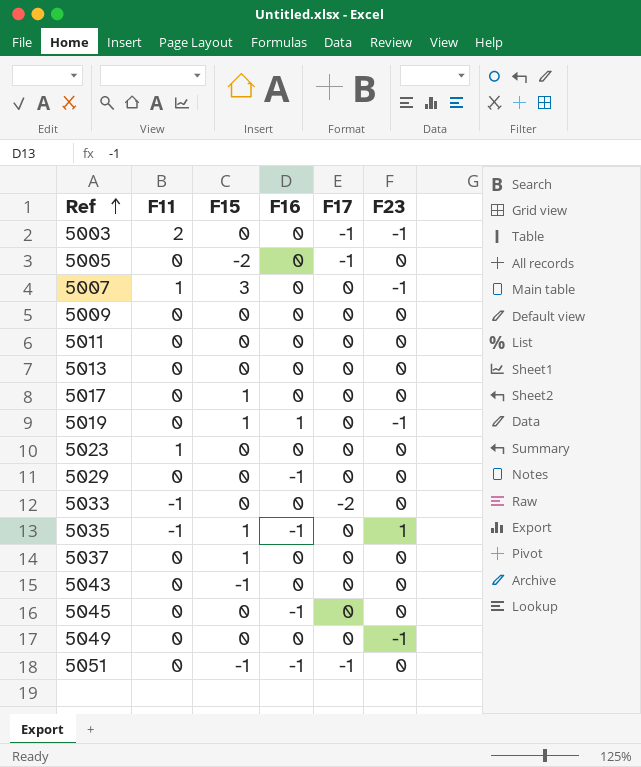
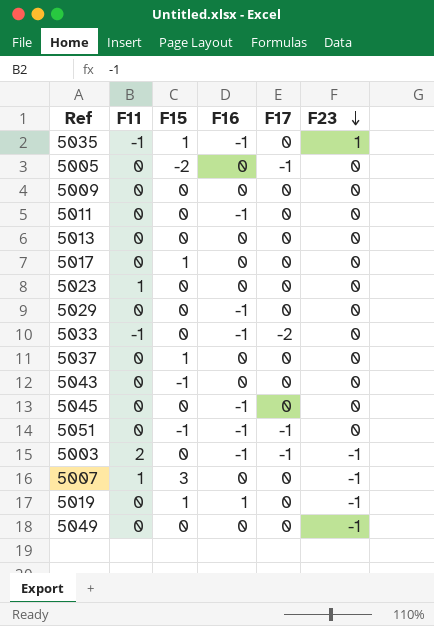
row order: Ref ascending -> F23 descending
5011 | F16: 0 -> -1
5033 | F16: 0 -> -1
5003 | F16: 0 -> -1

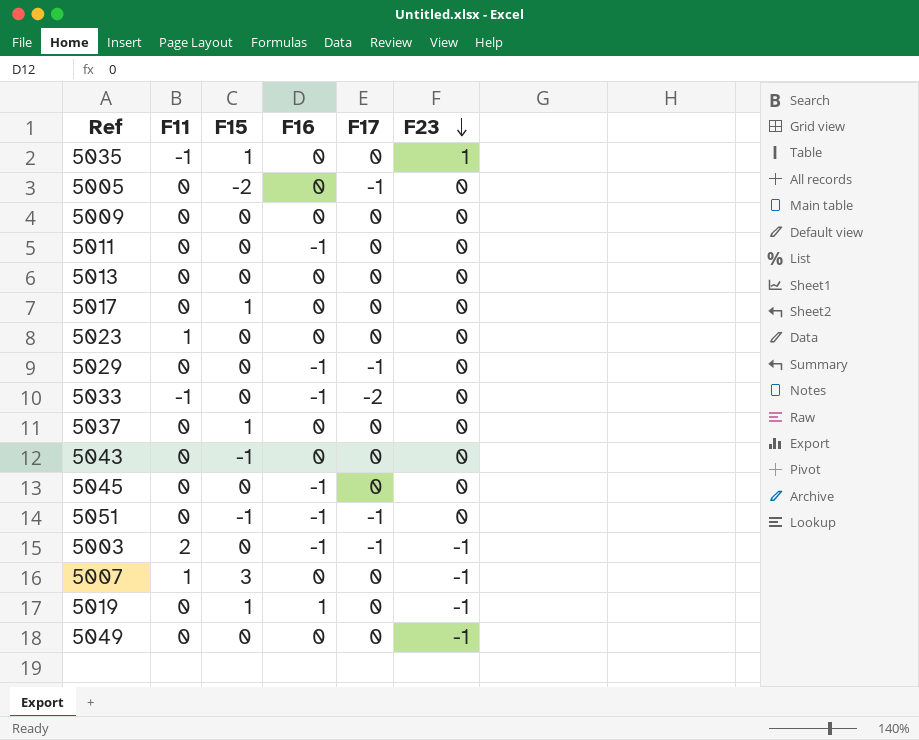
5035 | F16: -1 -> 0
5029 | F17: 0 -> -1

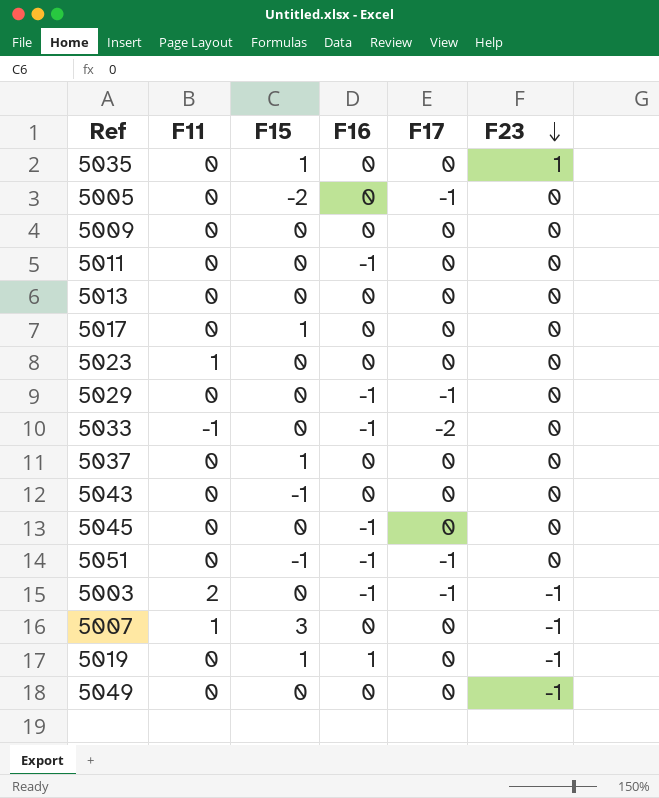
5035 | F11: -1 -> 0

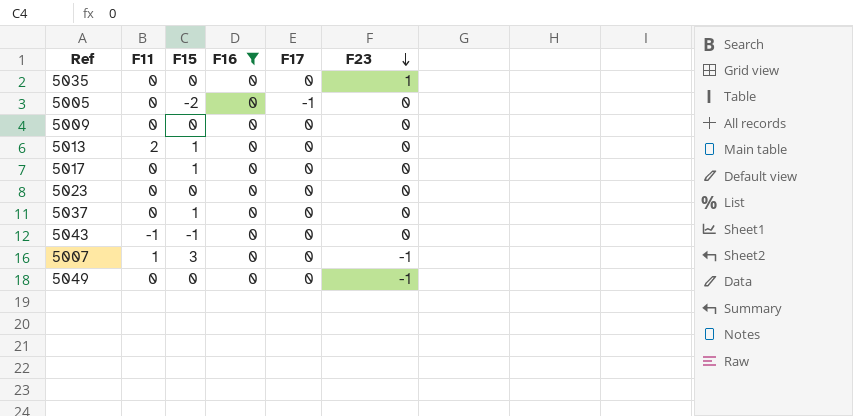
filter: none -> F16 = 0
5035 | F15: 1 -> 0
5013 | F11: 0 -> 2
5013 | F15: 0 -> 1
5023 | F11: 1 -> 0
5043 | F11: 0 -> -1

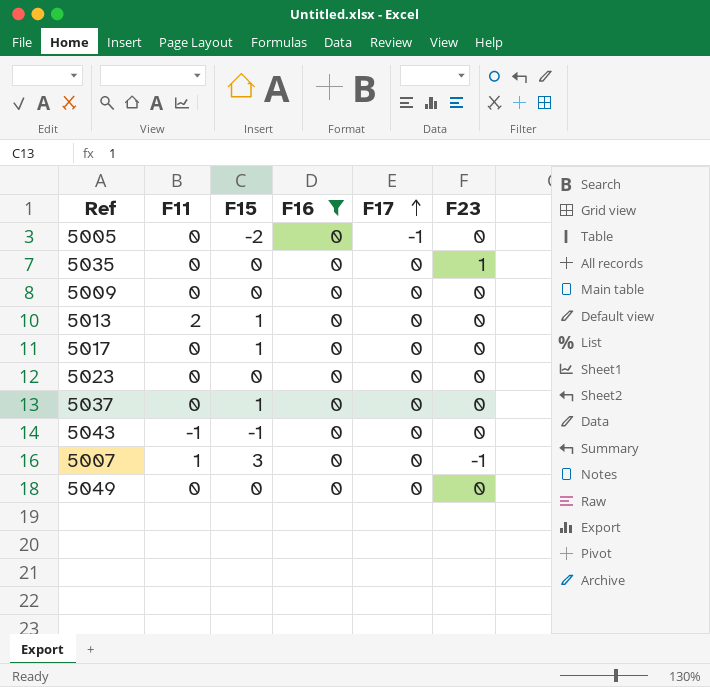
row order: F23 descending -> F17 ascending
5049 | F23: -1 -> 0

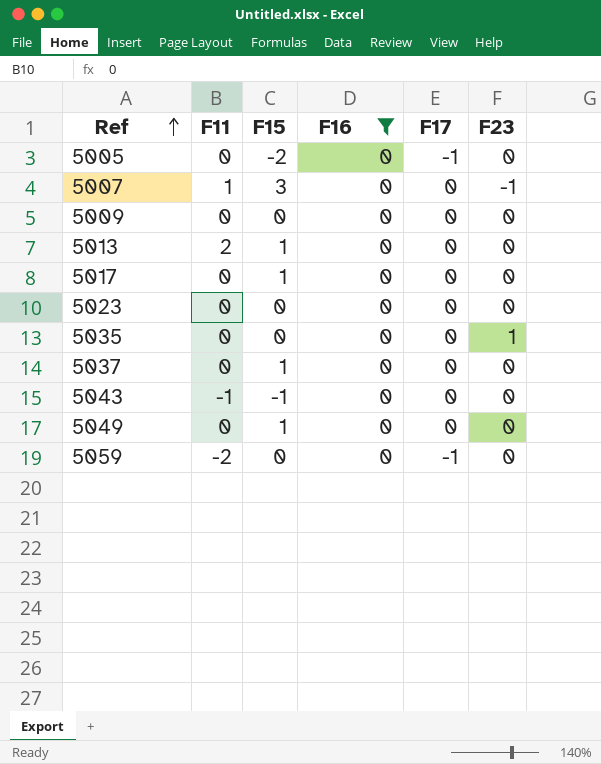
row order: F17 ascending -> Ref ascending
5049 | F15: 0 -> 1
row 5059: none -> -2 | 0 | 0 | -1 | 0

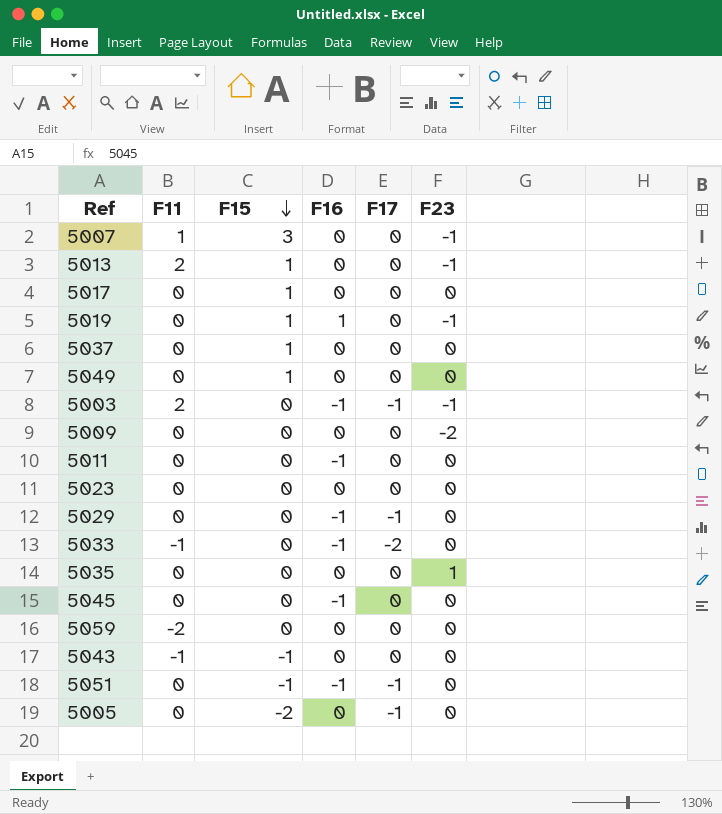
filter: F16 = 0 -> none
row order: Ref ascending -> F15 descending
5013 | F23: 0 -> -1
5009 | F23: 0 -> -2
5059 | F17: -1 -> 0

